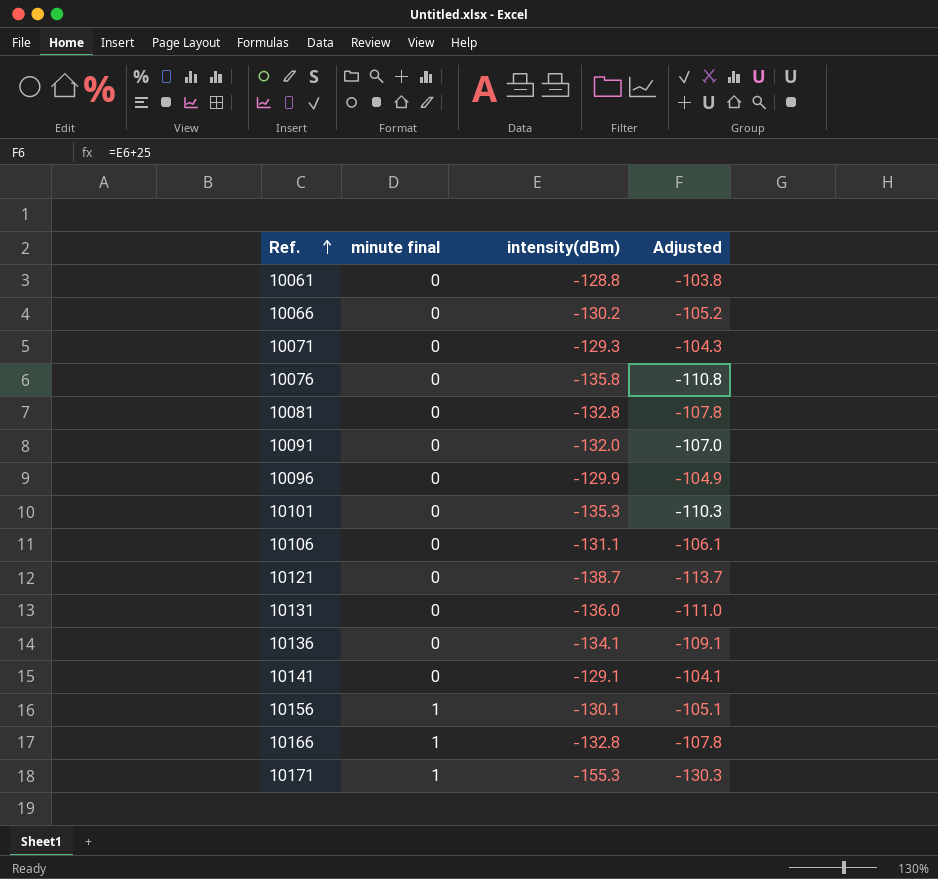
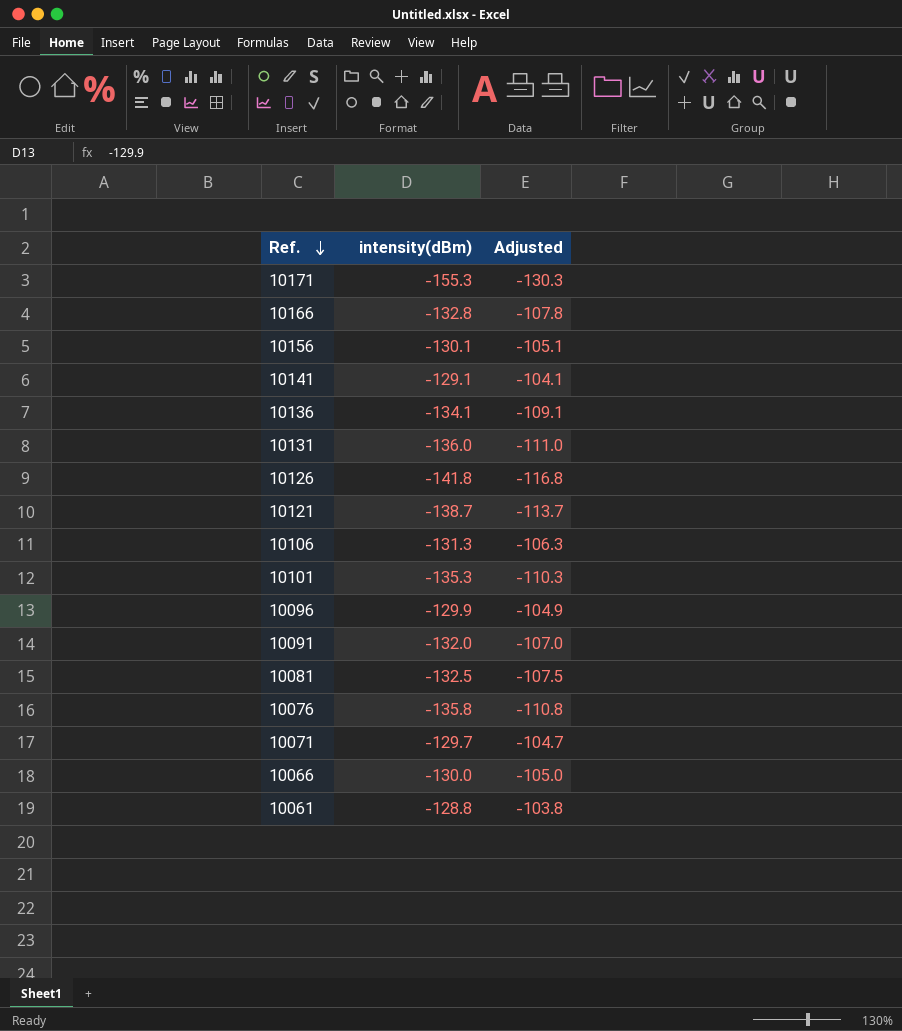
row order: Ref. ascending -> Ref. descending
column minute final | position: 2 -> none
row 10126: none -> -141.8 | -116.8
10106 | intensity(dBm): -131.1 -> -131.3
10106 | Adjusted: -106.1 -> -106.3
10081 | intensity(dBm): -132.8 -> -132.5
10081 | Adjusted: -107.8 -> -107.5
10071 | intensity(dBm): -129.3 -> -129.7
10071 | Adjusted: -104.3 -> -104.7
10066 | intensity(dBm): -130.2 -> -130.0
10066 | Adjusted: -105.2 -> -105.0

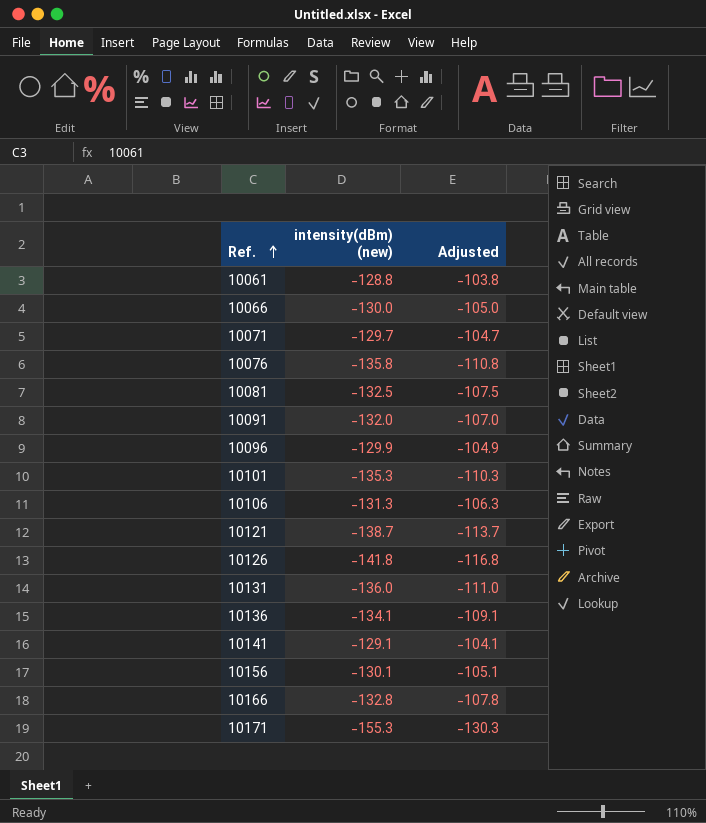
row order: Ref. descending -> Ref. ascending
column name: intensity(dBm) -> intensity(dBm) (new)

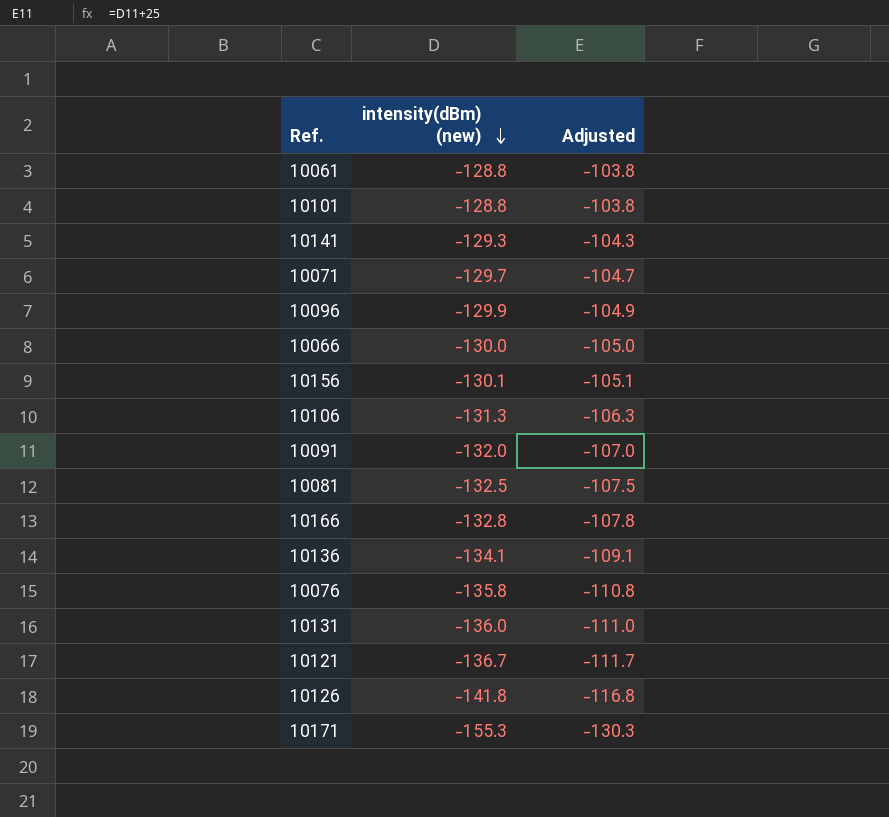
row order: Ref. ascending -> intensity(dBm) (new) descending
10101 | intensity(dBm) (new): -135.3 -> -128.8
10101 | Adjusted: -110.3 -> -103.8
10141 | intensity(dBm) (new): -129.1 -> -129.3
10141 | Adjusted: -104.1 -> -104.3
10121 | intensity(dBm) (new): -138.7 -> -136.7
10121 | Adjusted: -113.7 -> -111.7

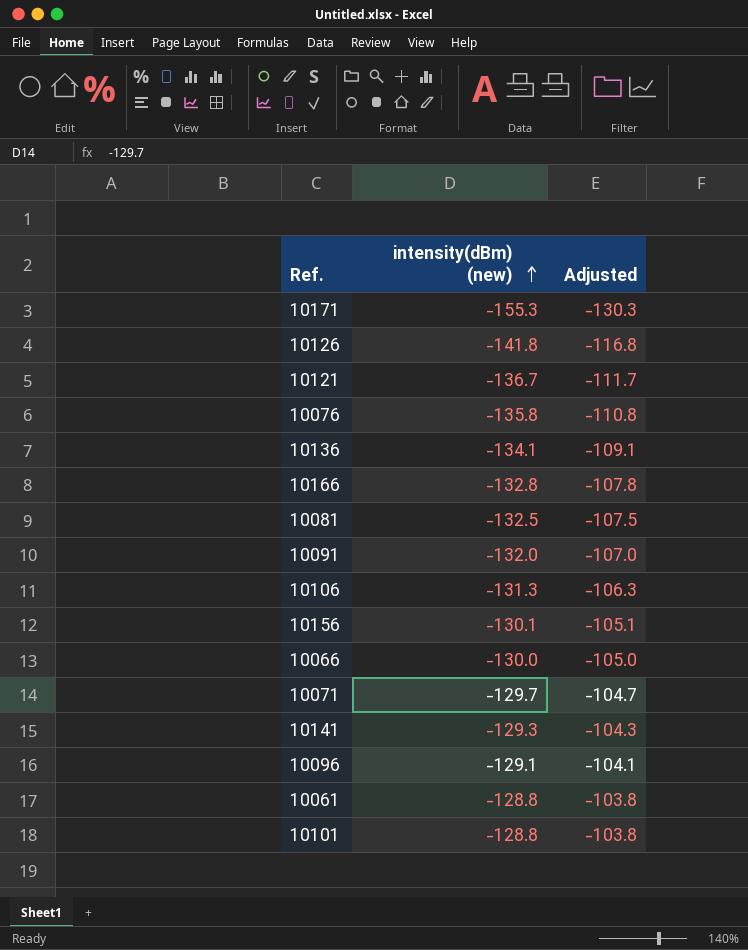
row order: intensity(dBm) (new) descending -> intensity(dBm) (new) ascending
row 10131: -136.0 | -111.0 -> none
10096 | intensity(dBm) (new): -129.9 -> -129.1
10096 | Adjusted: -104.9 -> -104.1

